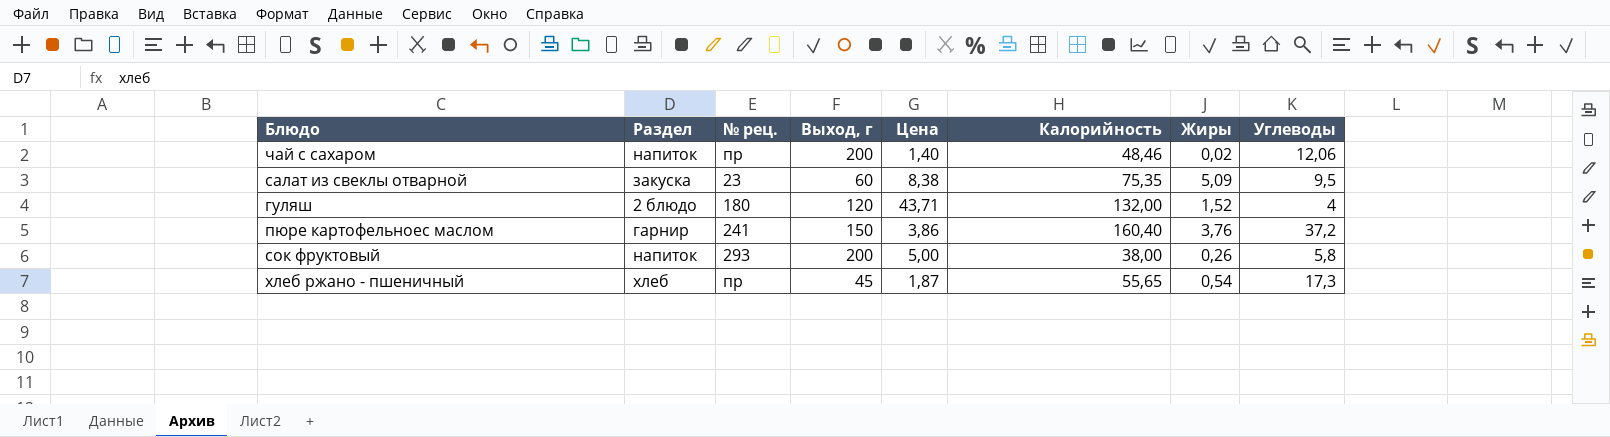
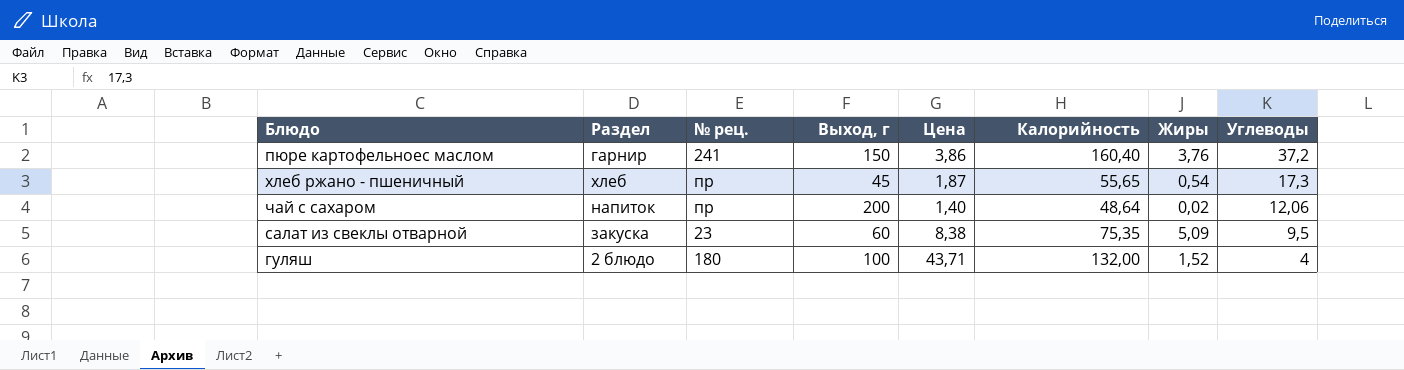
row order: none -> Углеводы descending
row сок фруктовый: напиток | 293 | 200 | 5,00 | 38,00 | 0,26 | 5,8 -> none
чай с сахаром | Калорийность: 48,46 -> 48,64
гуляш | Выход, г: 120 -> 100

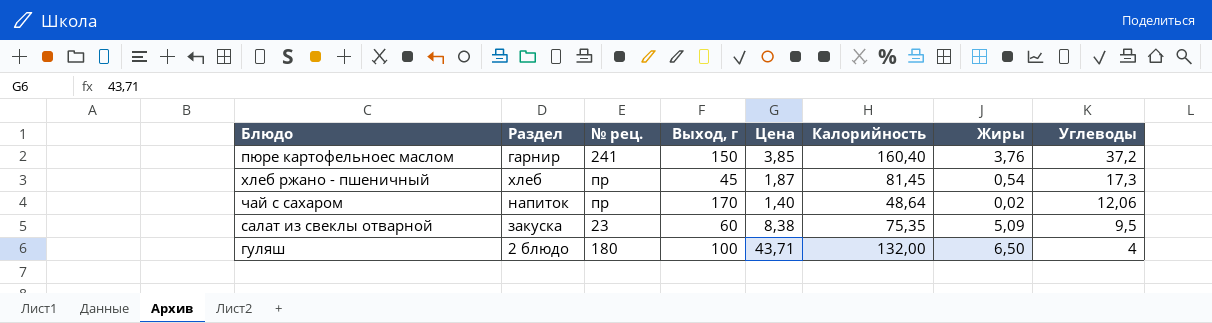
пюре картофельноес маслом | Цена: 3,86 -> 3,85
хлеб ржано - пшеничный | Калорийность: 55,65 -> 81,45
чай с сахаром | Выход, г: 200 -> 170
гуляш | Жиры: 1,52 -> 6,50

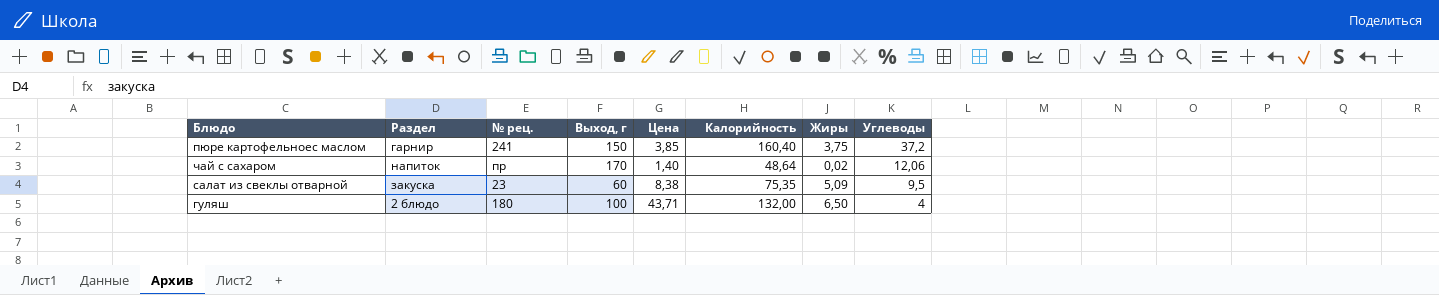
row хлеб ржано - пшеничный: хлеб | пр | 45 | 1,87 | 81,45 | 0,54 | 17,3 -> none
пюре картофельноес маслом | Жиры: 3,76 -> 3,75

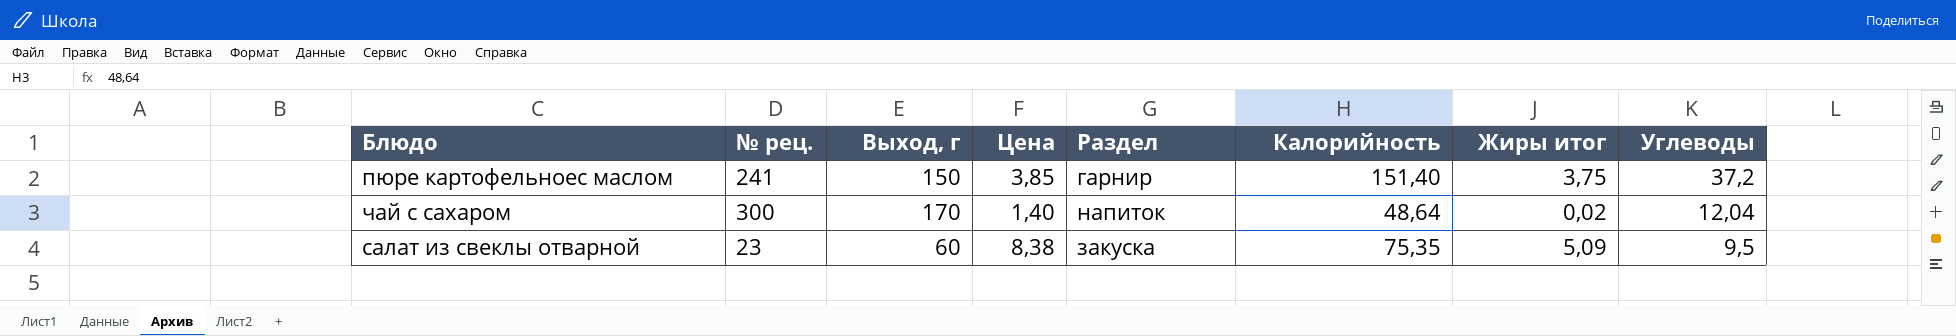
column Раздел | position: 2 -> 5
column name: Жиры -> Жиры итог
row гуляш: 2 блюдо | 180 | 100 | 43,71 | 132,00 | 6,50 | 4 -> none
пюре картофельноес маслом | Калорийность: 160,40 -> 151,40
чай с сахаром | № рец.: пр -> 300
чай с сахаром | Углеводы: 12,06 -> 12,04

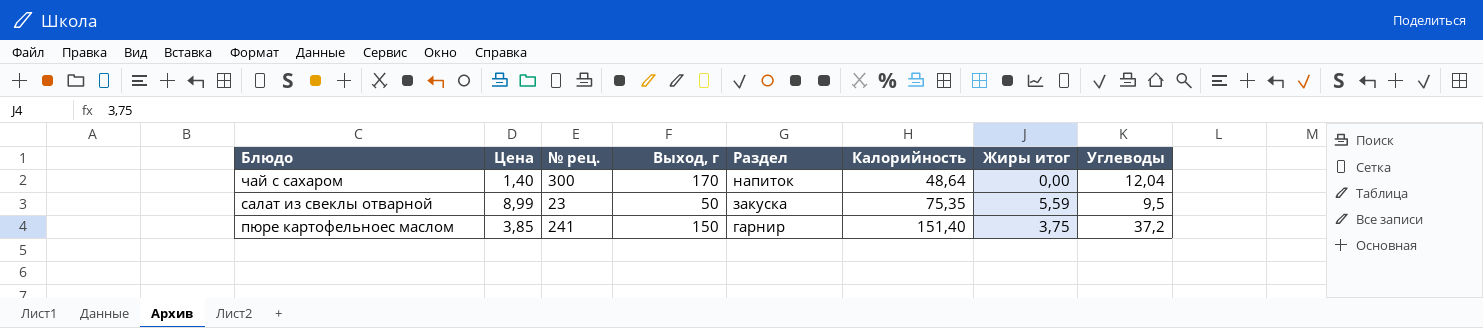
row order: Углеводы descending -> Блюдо descending
column Цена | position: 4 -> 2
чай с сахаром | Жиры итог: 0,02 -> 0,00
салат из свеклы отварной | Цена: 8,38 -> 8,99
салат из свеклы отварной | Выход, г: 60 -> 50
салат из свеклы отварной | Жиры итог: 5,09 -> 5,59

